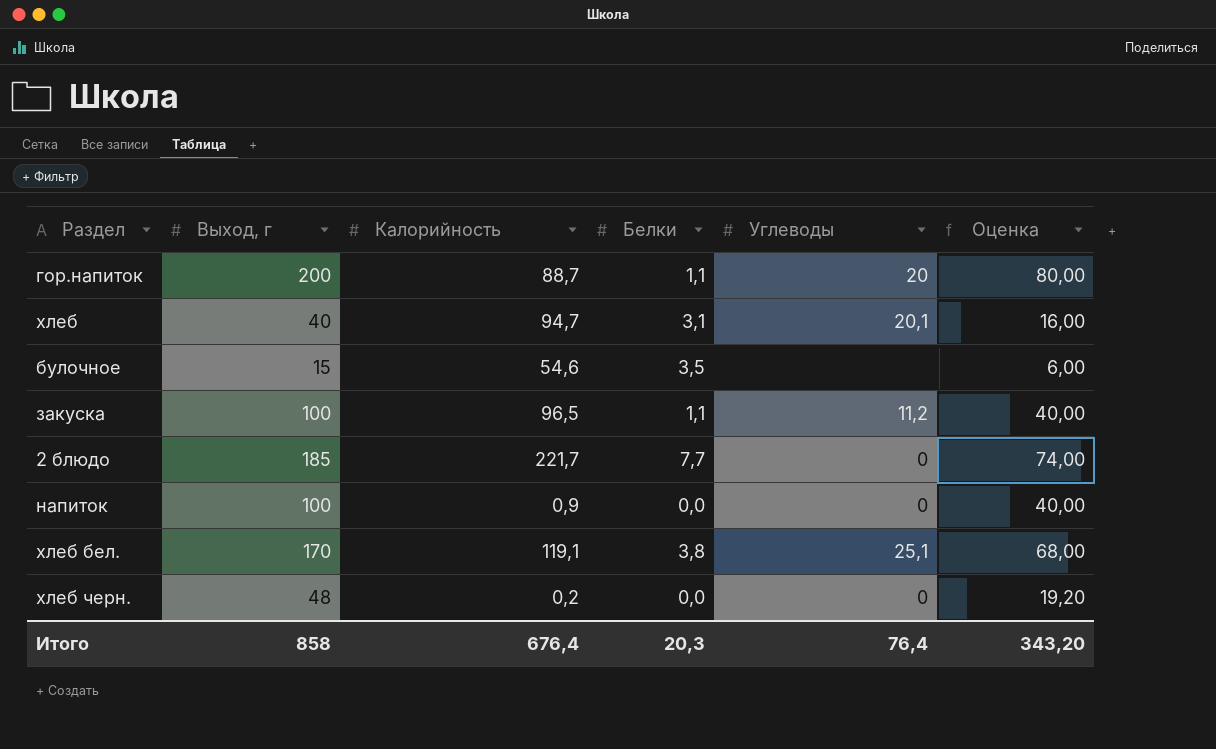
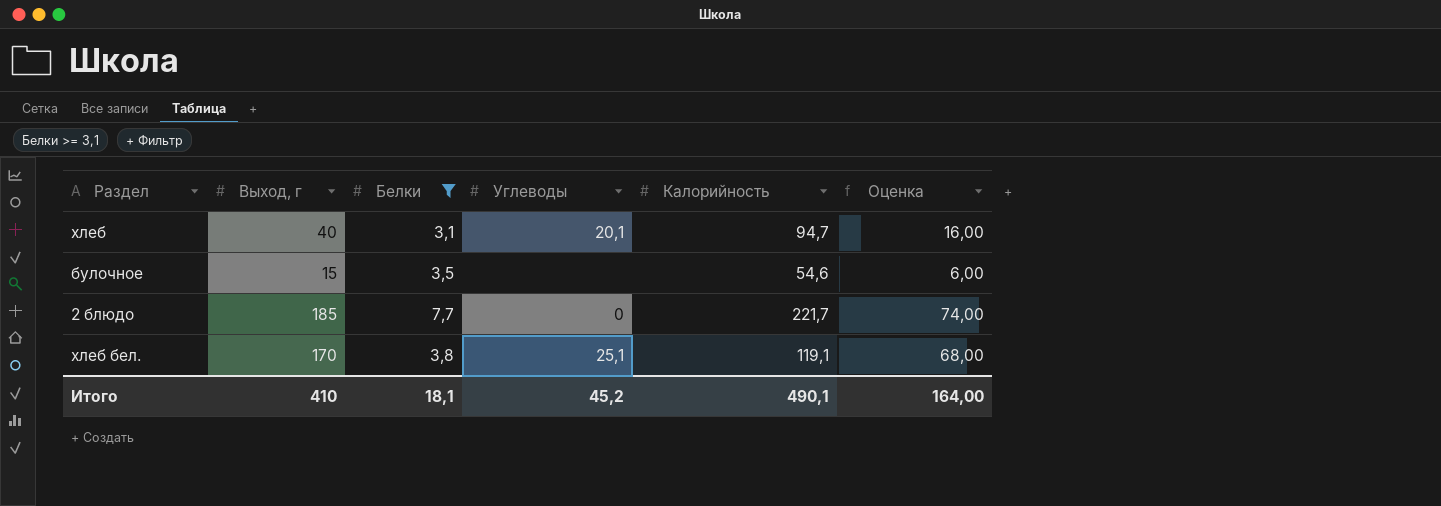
filter: none -> Белки >= 3,1
column Калорийность | position: 3 -> 5
Итого | Выход, г: 858 -> 410
Итого | Белки: 20,3 -> 18,1
Итого | Углеводы: 76,4 -> 45,2
Итого | Калорийность: 676,4 -> 490,1
Итого | Оценка: 343,20 -> 164,00

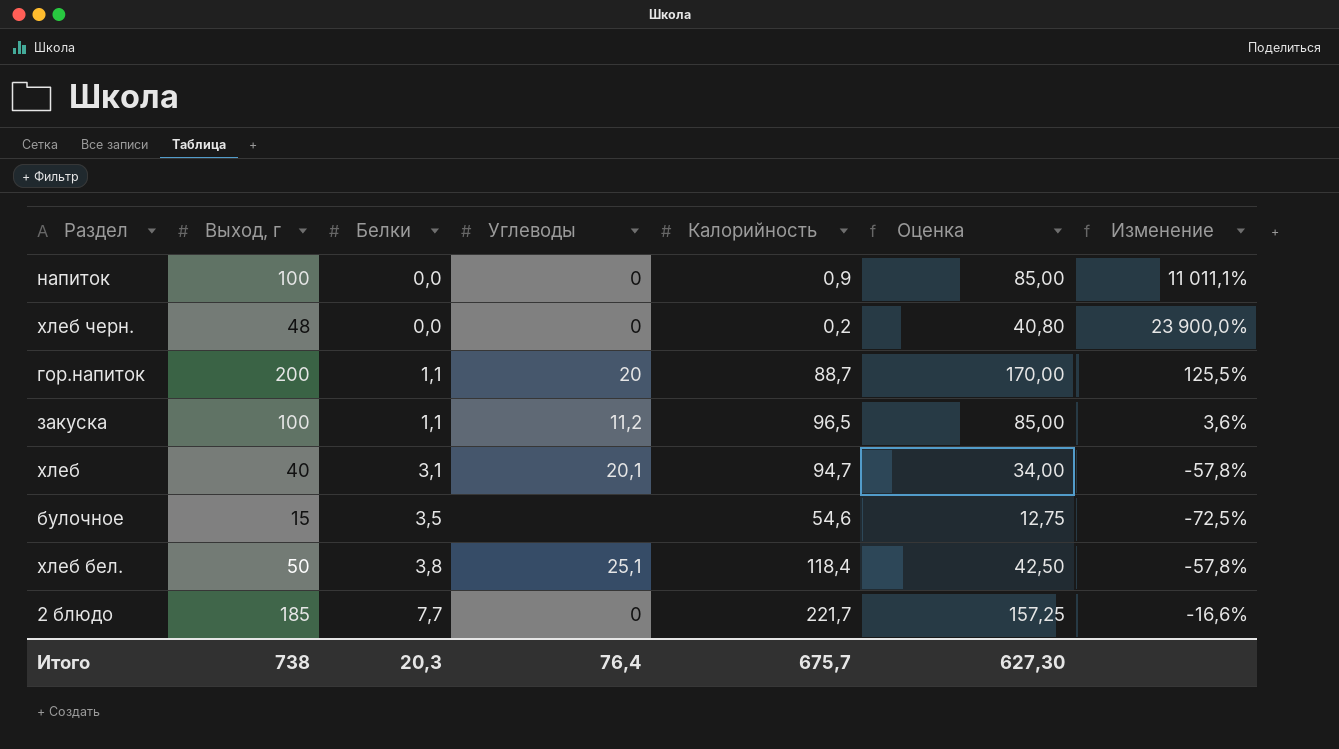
filter: Белки >= 3,1 -> none
row order: none -> Белки ascending
column Оценка | formula: [Выход, г] * 0,4 -> [Выход, г] * 0,85
column Изменение | formula: none -> ([Выход, г] - [Калорийность]) / [Калорийность]
хлеб бел. | Выход, г: 170 -> 50
хлеб бел. | Калорийность: 119,1 -> 118,4
Итого | Выход, г: 410 -> 738
Итого | Белки: 18,1 -> 20,3
Итого | Углеводы: 45,2 -> 76,4
Итого | Калорийность: 490,1 -> 675,7
Итого | Оценка: 164,00 -> 627,30

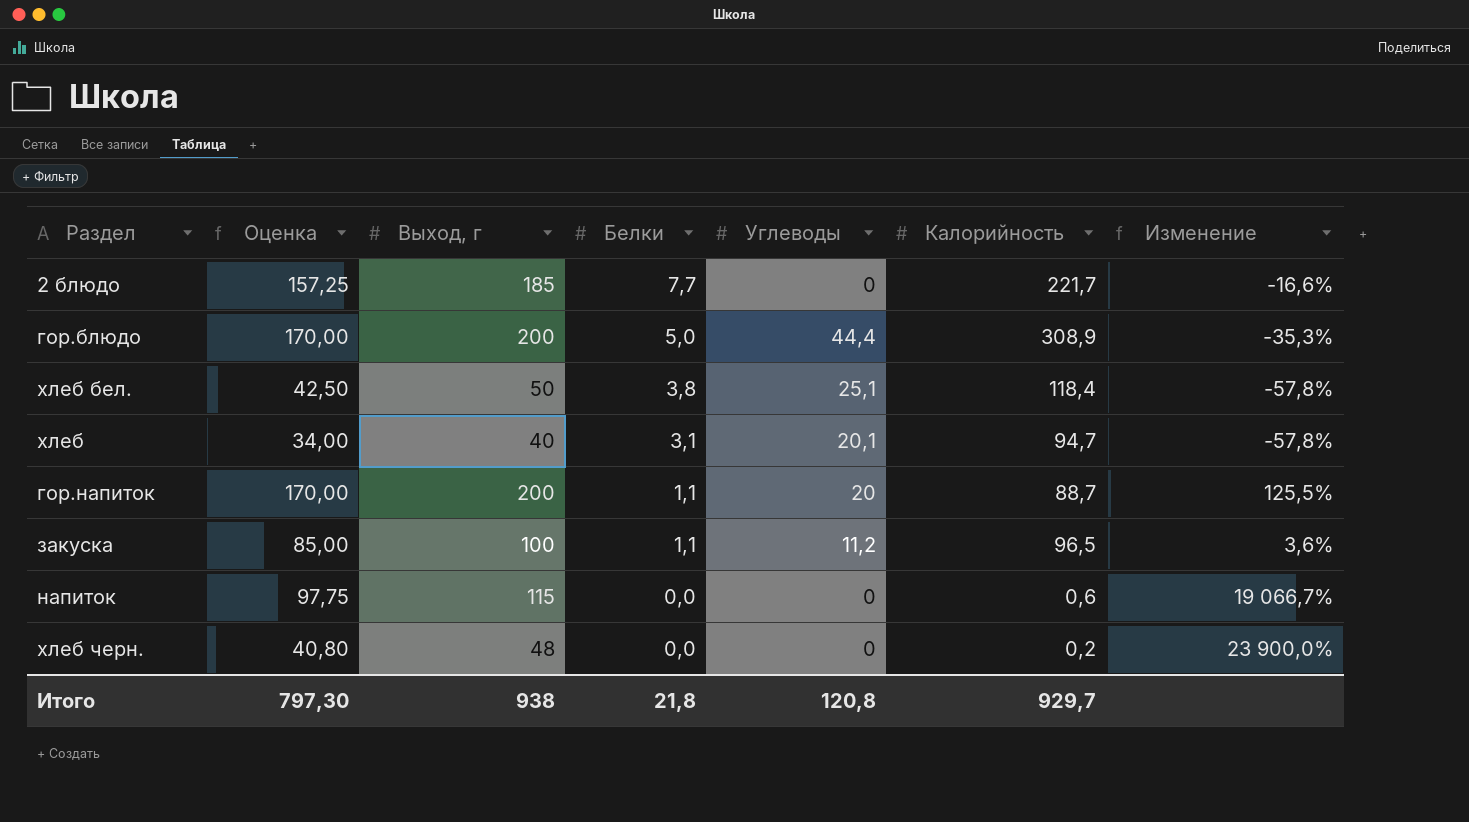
row order: Белки ascending -> Белки descending
column Оценка | position: 6 -> 2
row булочное: 15 | 3,5 | none | 54,6 | 12,75 | -72,5% -> none
row гор.блюдо: none -> 170,00 | 200 | 5,0 | 44,4 | 308,9 | -35,3%
напиток | Оценка: 85,00 -> 97,75
напиток | Выход, г: 100 -> 115
напиток | Калорийность: 0,9 -> 0,6
напиток | Изменение: 11 011,1% -> 19 066,7%
Итого | Оценка: 627,30 -> 797,30
Итого | Выход, г: 738 -> 938
Итого | Белки: 20,3 -> 21,8
Итого | Углеводы: 76,4 -> 120,8
Итого | Калорийность: 675,7 -> 929,7

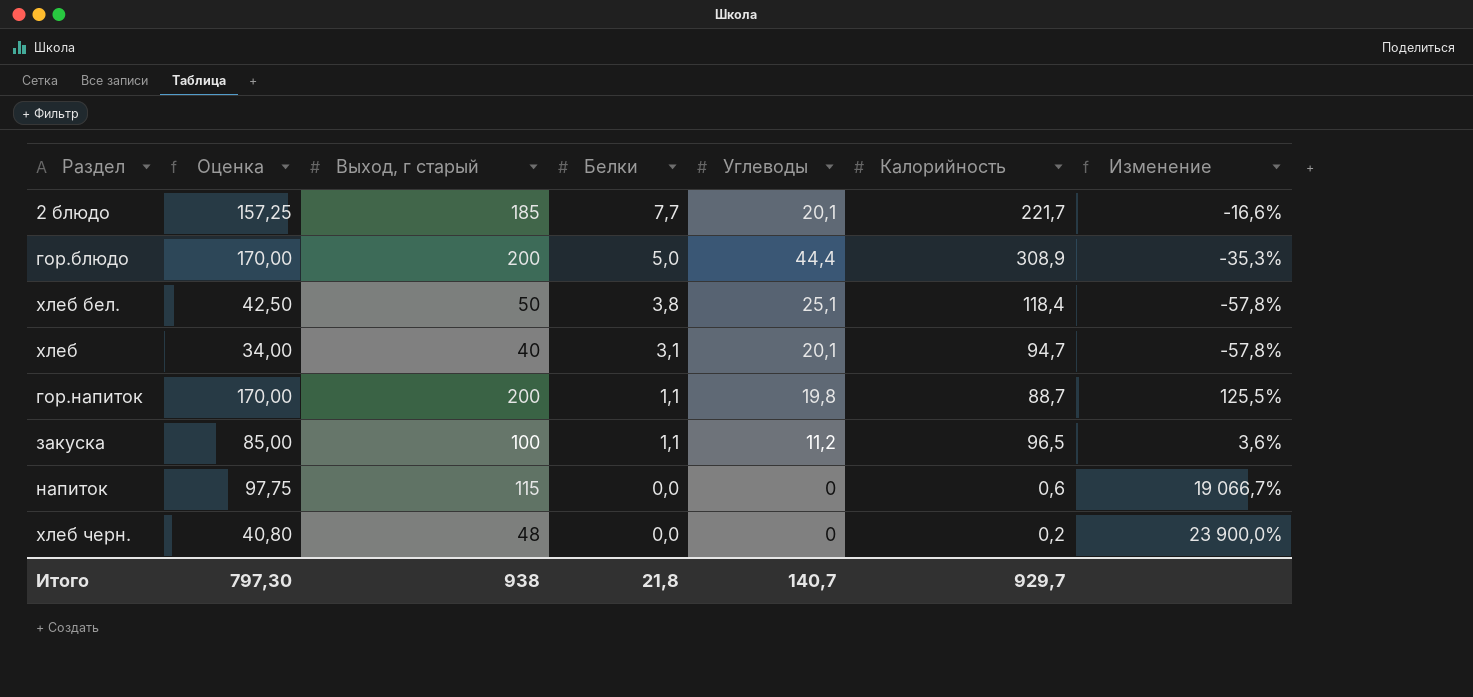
column name: Выход, г -> Выход, г старый
2 блюдо | Углеводы: 0 -> 20,1
гор.напиток | Углеводы: 20 -> 19,8
Итого | Углеводы: 120,8 -> 140,7

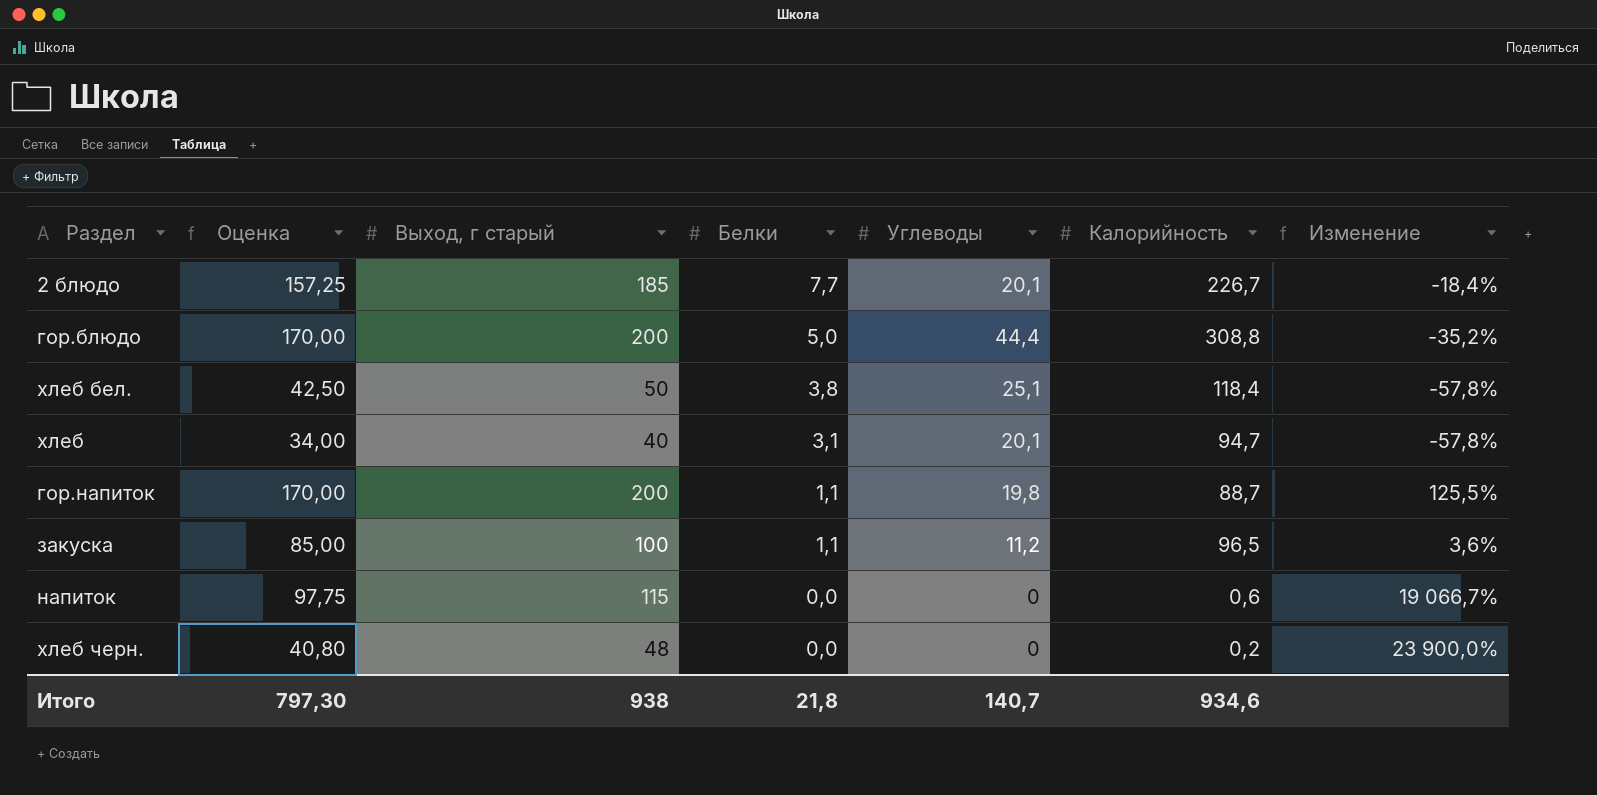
2 блюдо | Калорийность: 221,7 -> 226,7
2 блюдо | Изменение: -16,6% -> -18,4%
гор.блюдо | Калорийность: 308,9 -> 308,8
гор.блюдо | Изменение: -35,3% -> -35,2%
Итого | Калорийность: 929,7 -> 934,6

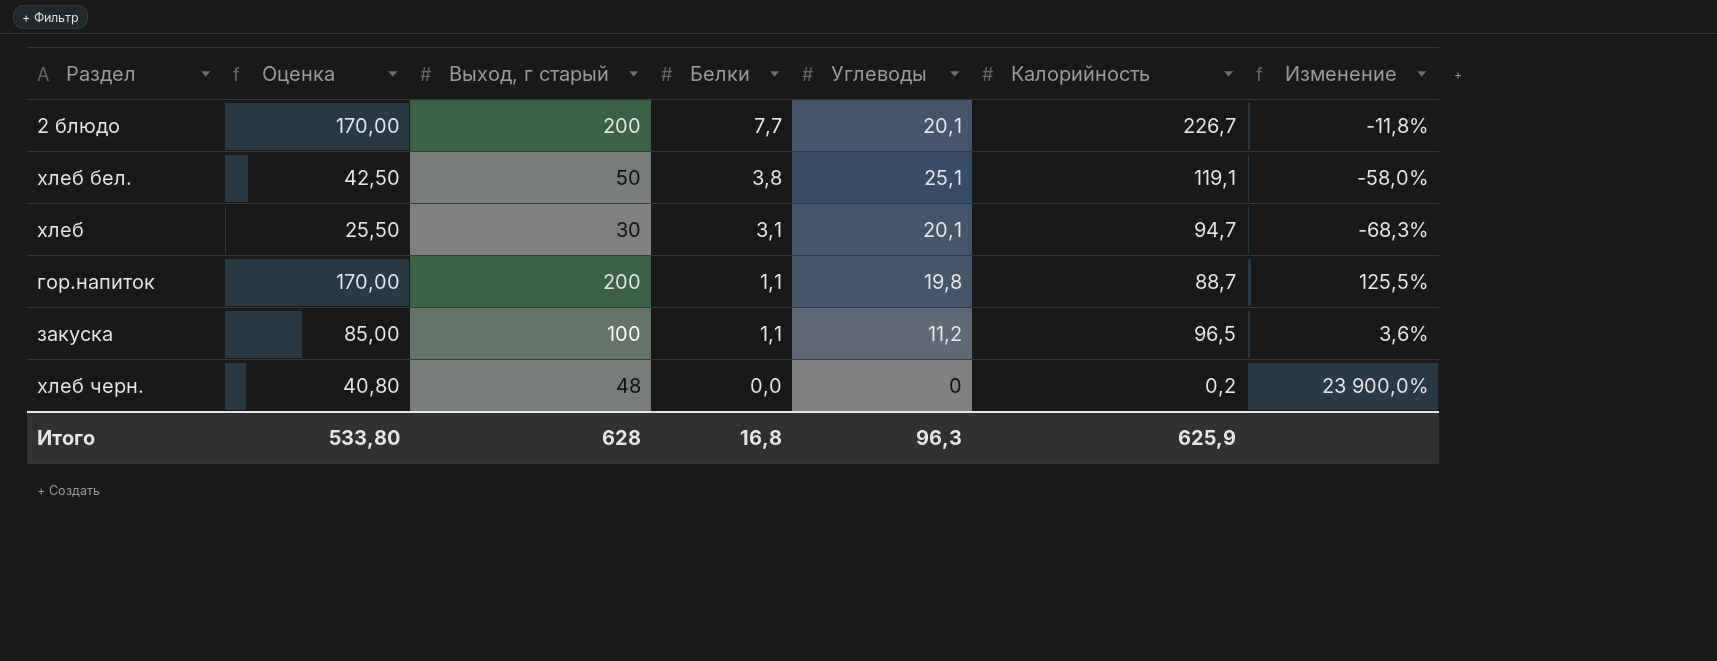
row гор.блюдо: 170,00 | 200 | 5,0 | 44,4 | 308,8 | -35,2% -> none
row напиток: 97,75 | 115 | 0,0 | 0 | 0,6 | 19 066,7% -> none
2 блюдо | Оценка: 157,25 -> 170,00
2 блюдо | Выход, г старый: 185 -> 200
2 блюдо | Изменение: -18,4% -> -11,8%
хлеб бел. | Калорийность: 118,4 -> 119,1
хлеб бел. | Изменение: -57,8% -> -58,0%
хлеб | Оценка: 34,00 -> 25,50
хлеб | Выход, г старый: 40 -> 30
хлеб | Изменение: -57,8% -> -68,3%
Итого | Оценка: 797,30 -> 533,80
Итого | Выход, г старый: 938 -> 628
Итого | Белки: 21,8 -> 16,8
Итого | Углеводы: 140,7 -> 96,3
Итого | Калорийность: 934,6 -> 625,9

